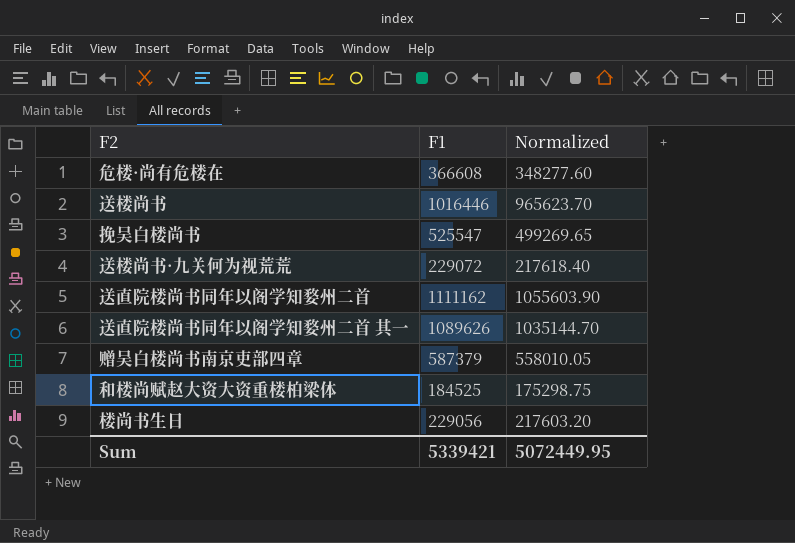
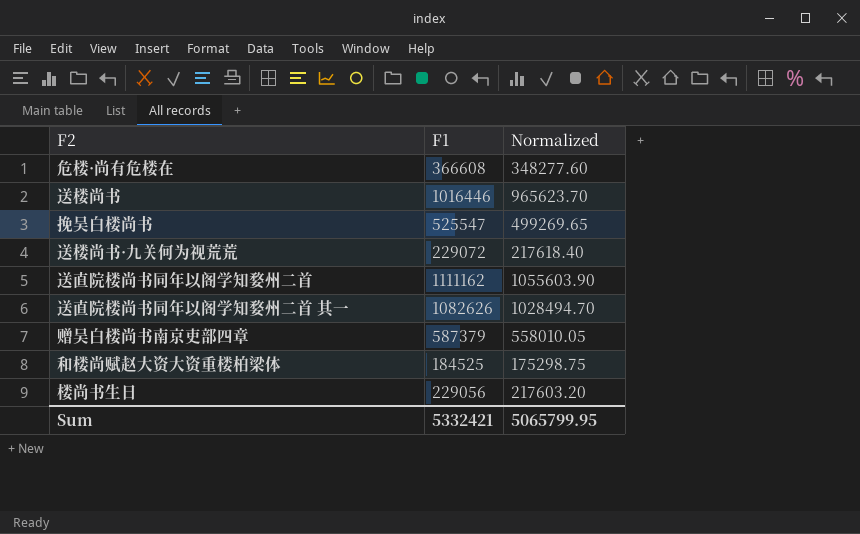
送直院楼尚书同年以阁学知婺州二首 其一 | F1: 1089626 -> 1082626
送直院楼尚书同年以阁学知婺州二首 其一 | Normalized: 1035144.70 -> 1028494.70
Sum | F1: 5339421 -> 5332421
Sum | Normalized: 5072449.95 -> 5065799.95

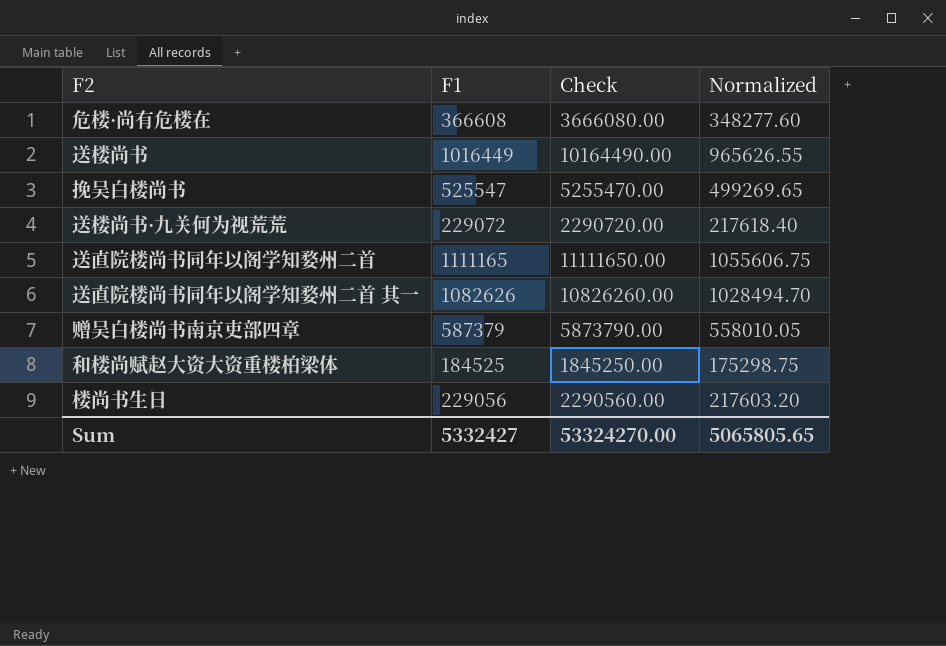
column Check | formula: none -> [F1] * 10
送楼尚书 | F1: 1016446 -> 1016449
送楼尚书 | Normalized: 965623.70 -> 965626.55
送直院楼尚书同年以阁学知婺州二首 | F1: 1111162 -> 1111165
送直院楼尚书同年以阁学知婺州二首 | Normalized: 1055603.90 -> 1055606.75
Sum | F1: 5332421 -> 5332427
Sum | Normalized: 5065799.95 -> 5065805.65

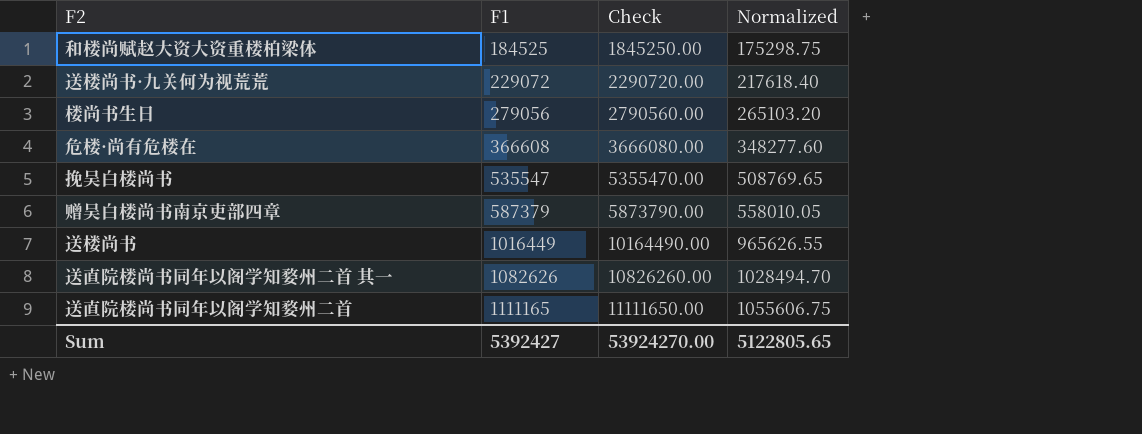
row order: none -> F1 ascending
楼尚书生日 | F1: 229056 -> 279056
楼尚书生日 | Check: 2290560.00 -> 2790560.00
楼尚书生日 | Normalized: 217603.20 -> 265103.20
挽吴白楼尚书 | F1: 525547 -> 535547
挽吴白楼尚书 | Check: 5255470.00 -> 5355470.00
挽吴白楼尚书 | Normalized: 499269.65 -> 508769.65
Sum | F1: 5332427 -> 5392427
Sum | Check: 53324270.00 -> 53924270.00
Sum | Normalized: 5065805.65 -> 5122805.65

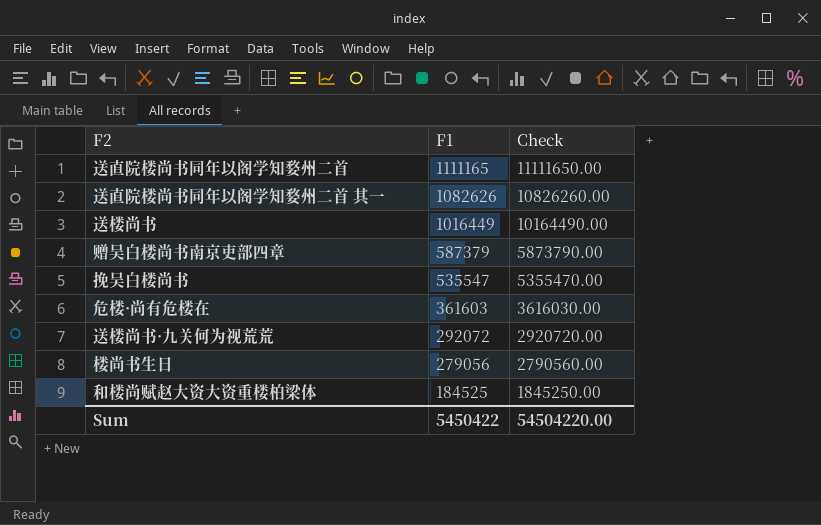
row order: F1 ascending -> F1 descending
column Normalized | formula: [F1] * 0.95 -> none
危楼·尚有危楼在 | F1: 366608 -> 361603
危楼·尚有危楼在 | Check: 3666080.00 -> 3616030.00
送楼尚书·九关何为视荒荒 | F1: 229072 -> 292072
送楼尚书·九关何为视荒荒 | Check: 2290720.00 -> 2920720.00
Sum | F1: 5392427 -> 5450422
Sum | Check: 53924270.00 -> 54504220.00

